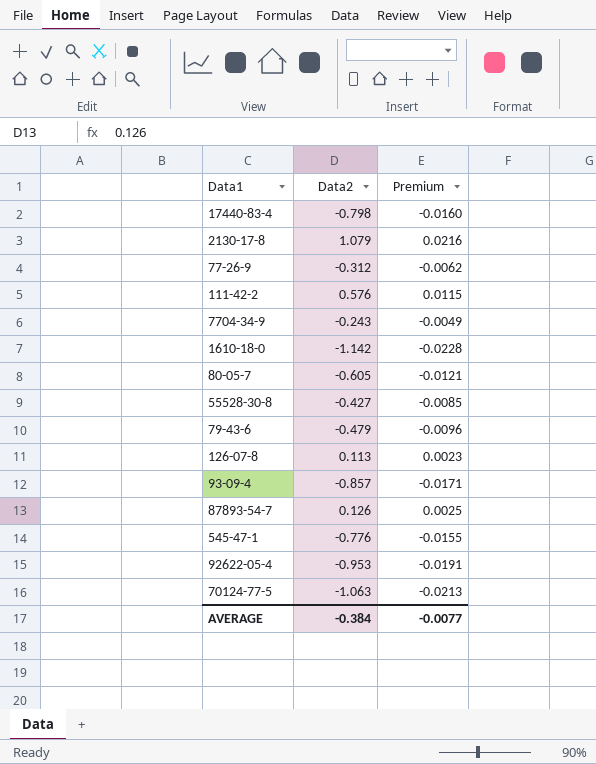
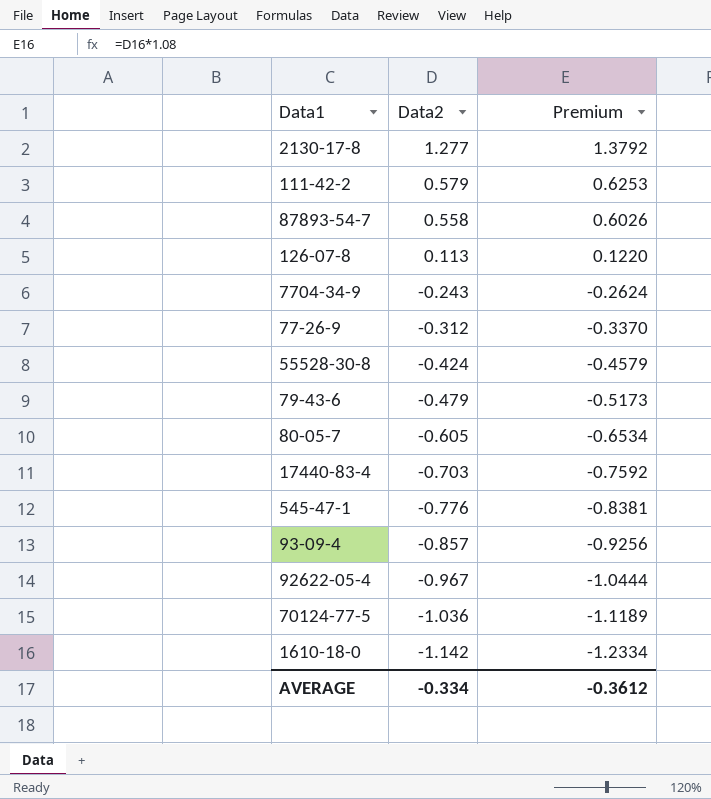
row order: none -> Data2 descending
column Premium | formula: [Data2] * 0.02 -> [Data2] * 1.08
2130-17-8 | Data2: 1.079 -> 1.277
111-42-2 | Data2: 0.576 -> 0.579
87893-54-7 | Data2: 0.126 -> 0.558
55528-30-8 | Data2: -0.427 -> -0.424
17440-83-4 | Data2: -0.798 -> -0.703
92622-05-4 | Data2: -0.953 -> -0.967
70124-77-5 | Data2: -1.063 -> -1.036
AVERAGE | Data2: -0.384 -> -0.334
AVERAGE | Premium: -0.0077 -> -0.3612

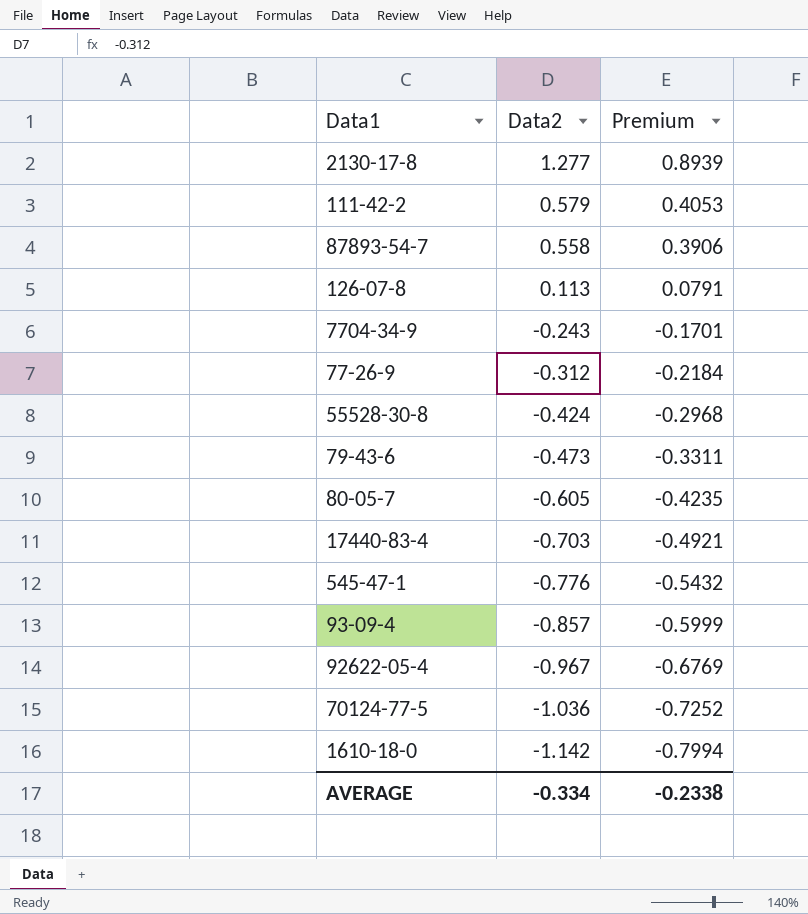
column Premium | formula: [Data2] * 1.08 -> [Data2] * 0.7
79-43-6 | Data2: -0.479 -> -0.473
AVERAGE | Premium: -0.3612 -> -0.2338

